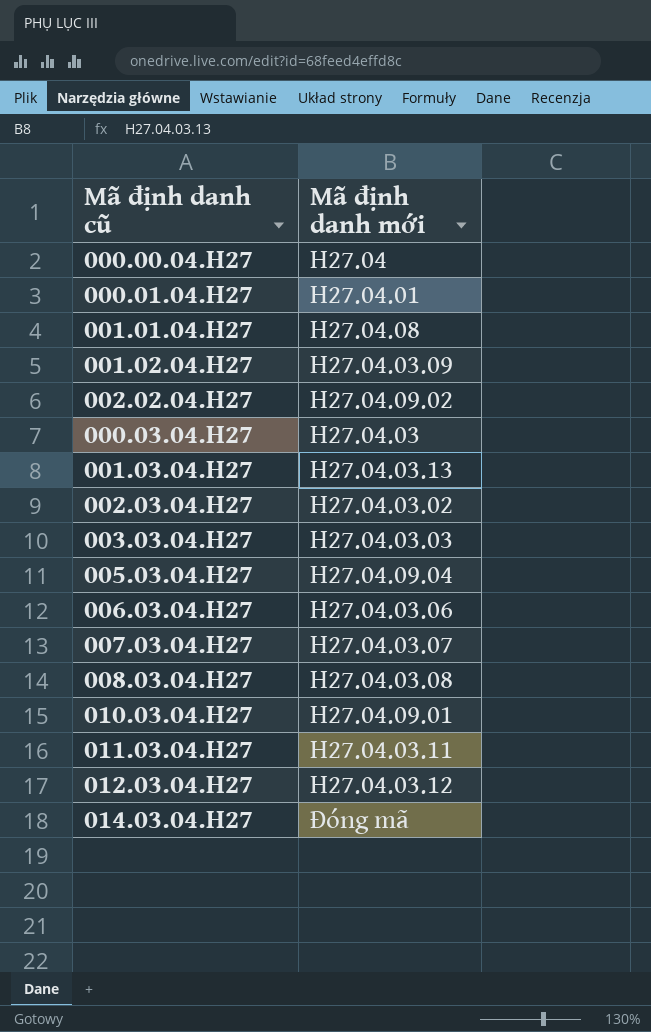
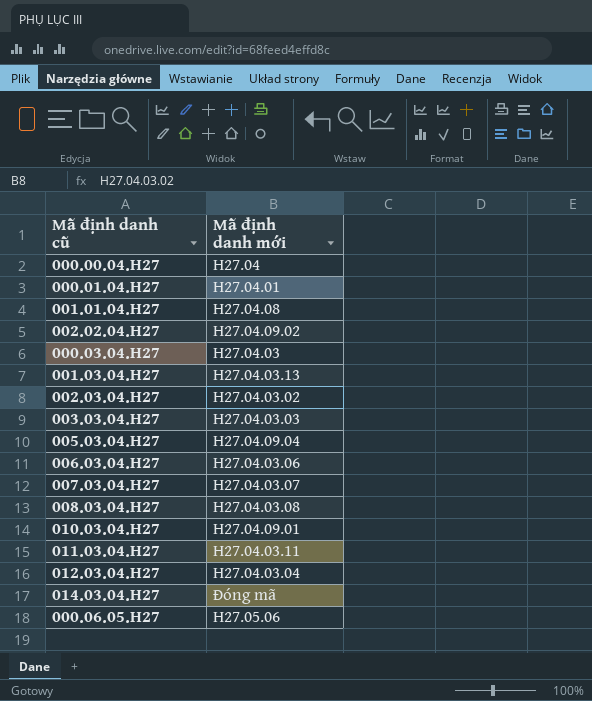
row 001.02.04.H27: H27.04.03.09 -> none
012.03.04.H27 | Mã định danh mới: H27.04.03.12 -> H27.04.03.04
row 000.06.05.H27: none -> H27.05.06

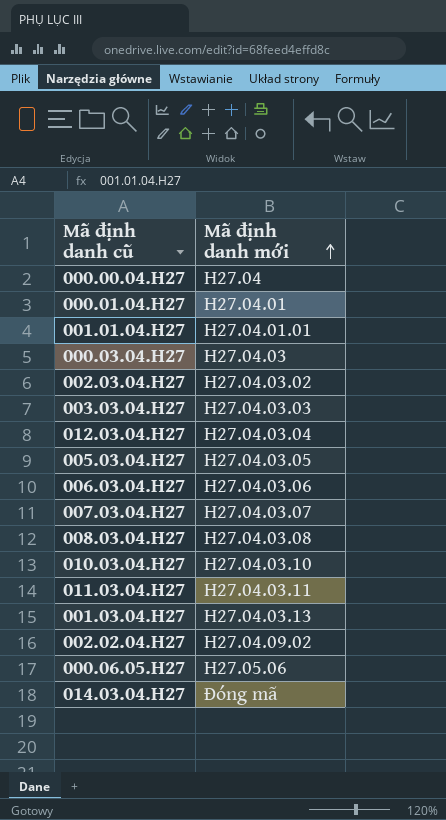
row order: none -> Mã định danh mới ascending
001.01.04.H27 | Mã định danh mới: H27.04.08 -> H27.04.01.01
005.03.04.H27 | Mã định danh mới: H27.04.09.04 -> H27.04.03.05
010.03.04.H27 | Mã định danh mới: H27.04.09.01 -> H27.04.03.10

